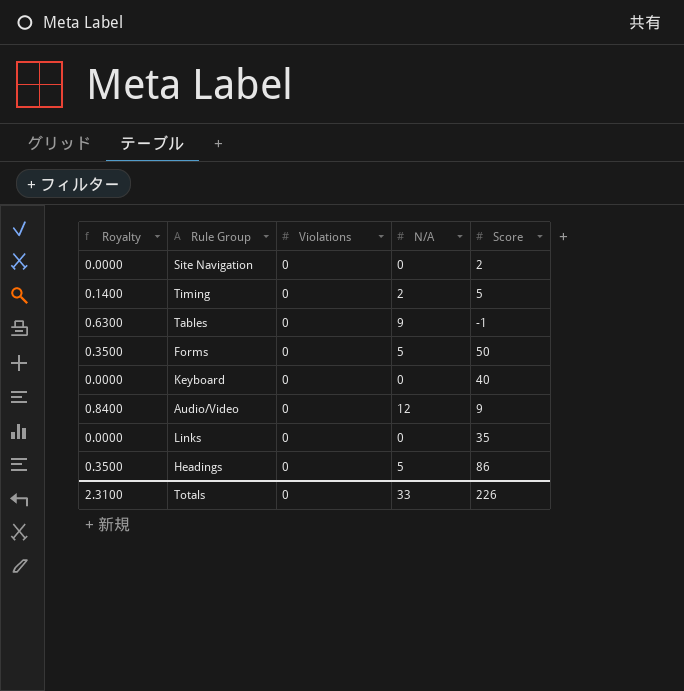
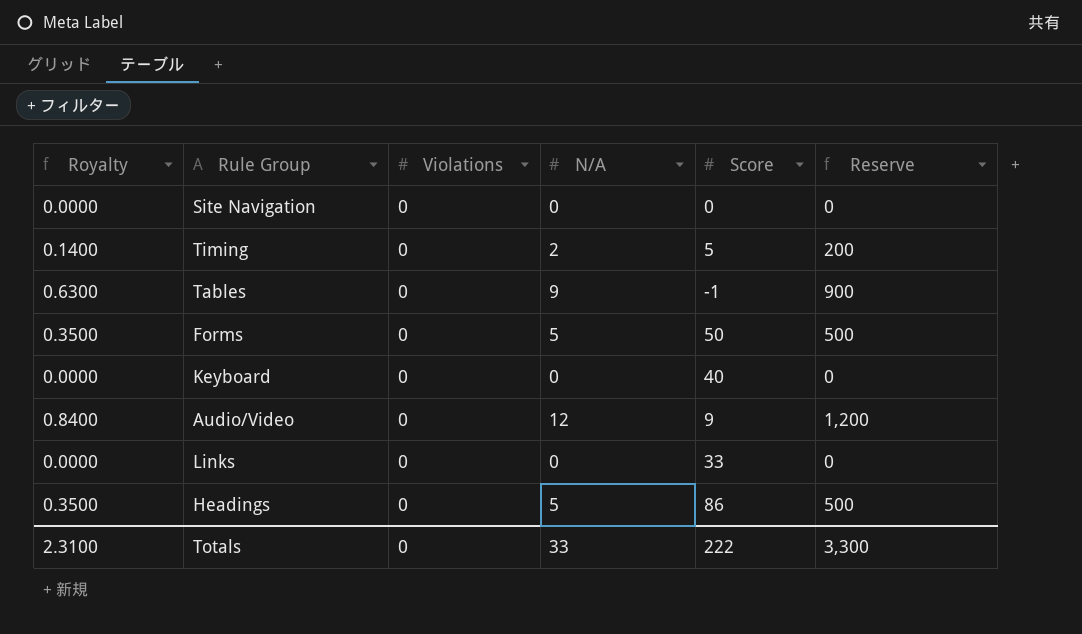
column Reserve | formula: none -> [N/A] * 100
Site Navigation | Score: 2 -> 0
Links | Score: 35 -> 33
Totals | Score: 226 -> 222

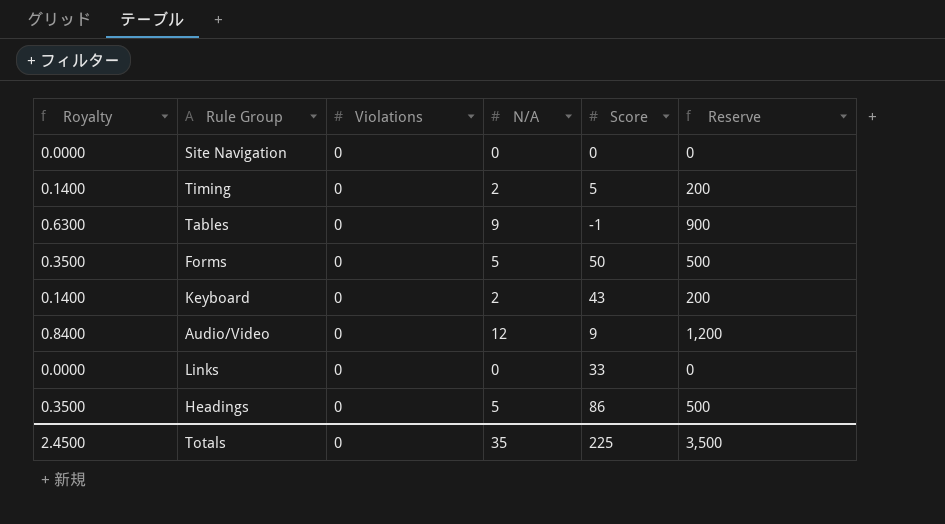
Keyboard | Royalty: 0.0000 -> 0.1400
Keyboard | N/A: 0 -> 2
Keyboard | Score: 40 -> 43
Keyboard | Reserve: 0 -> 200
Totals | Royalty: 2.3100 -> 2.4500
Totals | N/A: 33 -> 35
Totals | Score: 222 -> 225
Totals | Reserve: 3,300 -> 3,500

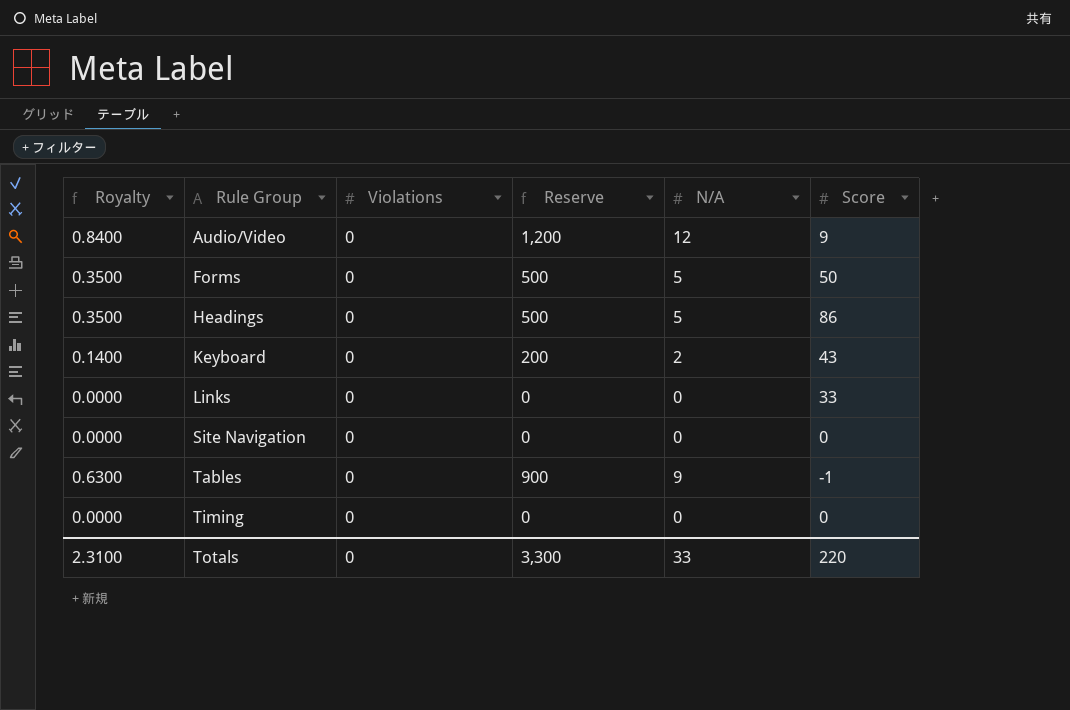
row order: none -> Rule Group ascending
column Reserve | position: 6 -> 4
Timing | Royalty: 0.1400 -> 0.0000
Timing | Reserve: 200 -> 0
Timing | N/A: 2 -> 0
Timing | Score: 5 -> 0
Totals | Royalty: 2.4500 -> 2.3100
Totals | Reserve: 3,500 -> 3,300
Totals | N/A: 35 -> 33
Totals | Score: 225 -> 220

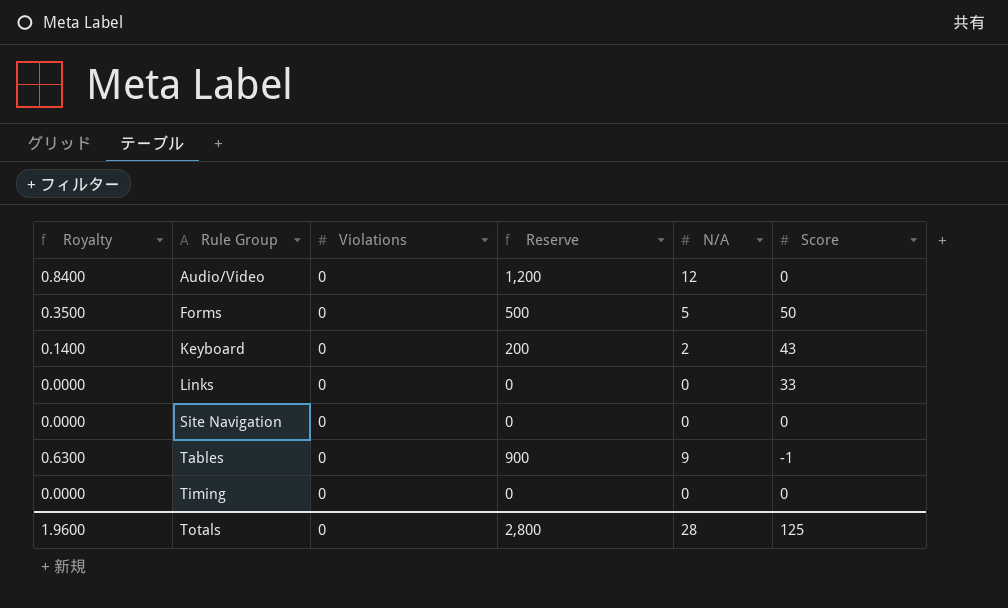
row Headings: 0.3500 | 0 | 500 | 5 | 86 -> none
Audio/Video | Score: 9 -> 0
Totals | Royalty: 2.3100 -> 1.9600
Totals | Reserve: 3,300 -> 2,800
Totals | N/A: 33 -> 28
Totals | Score: 220 -> 125

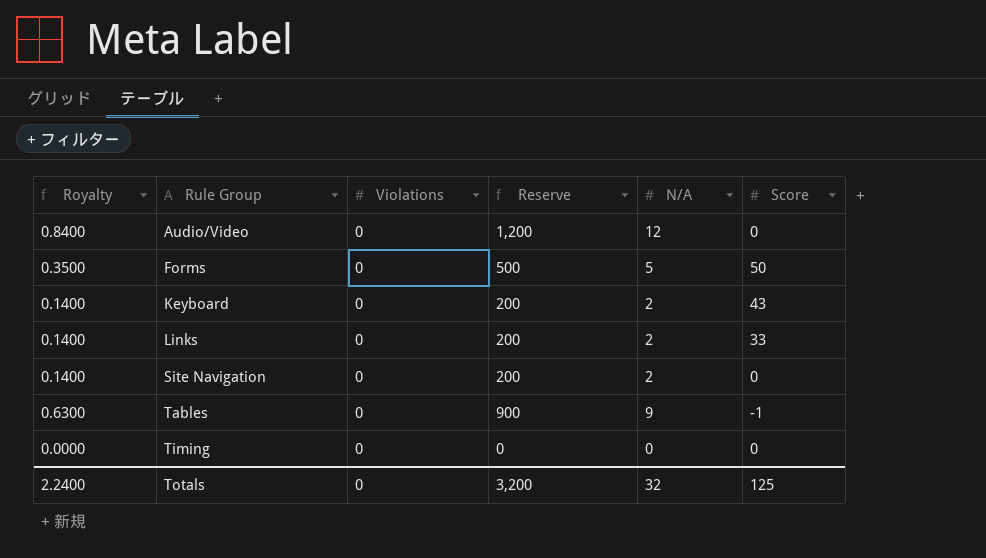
Links | Royalty: 0.0000 -> 0.1400
Links | Reserve: 0 -> 200
Links | N/A: 0 -> 2
Site Navigation | Royalty: 0.0000 -> 0.1400
Site Navigation | Reserve: 0 -> 200
Site Navigation | N/A: 0 -> 2
Totals | Royalty: 1.9600 -> 2.2400
Totals | Reserve: 2,800 -> 3,200
Totals | N/A: 28 -> 32

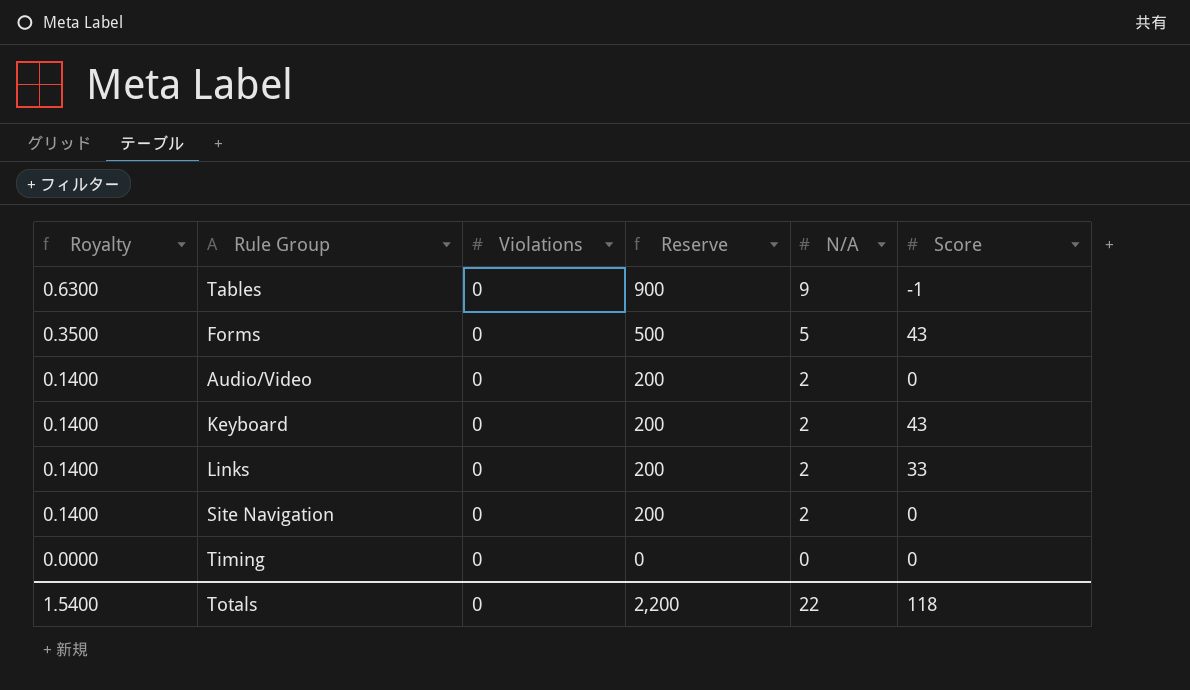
row order: Rule Group ascending -> Royalty descending
Forms | Score: 50 -> 43
Audio/Video | Royalty: 0.8400 -> 0.1400
Audio/Video | Reserve: 1,200 -> 200
Audio/Video | N/A: 12 -> 2
Totals | Royalty: 2.2400 -> 1.5400
Totals | Reserve: 3,200 -> 2,200
Totals | N/A: 32 -> 22
Totals | Score: 125 -> 118

